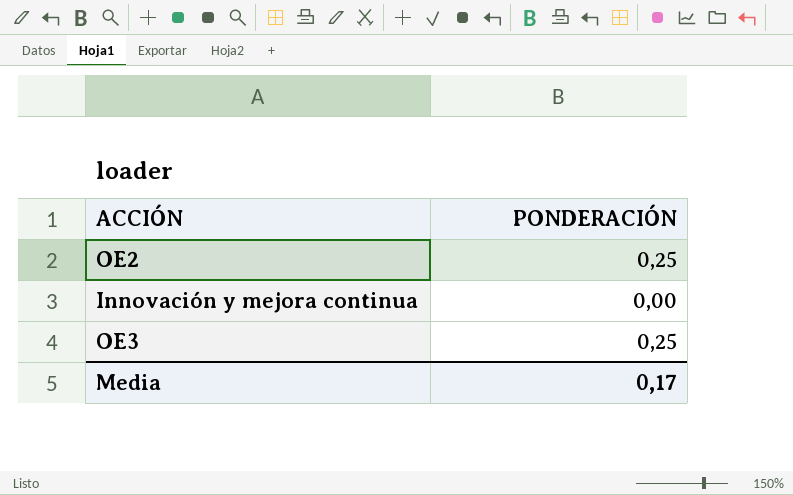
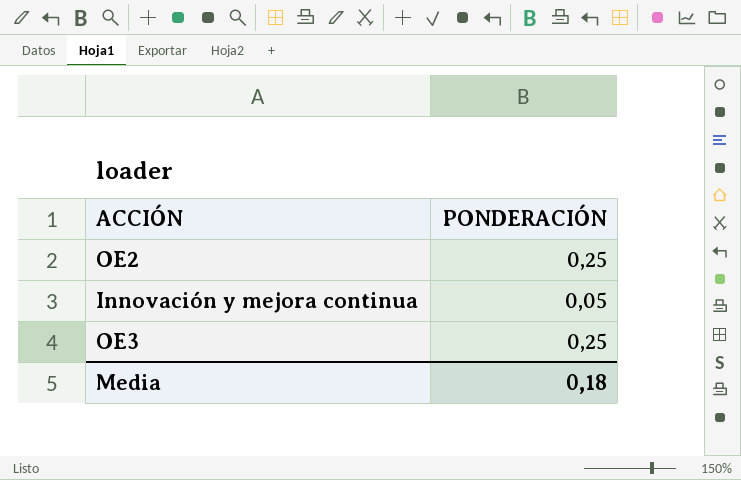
Innovación y mejora continua | PONDERACIÓN: 0,00 -> 0,05
Media | PONDERACIÓN: 0,17 -> 0,18

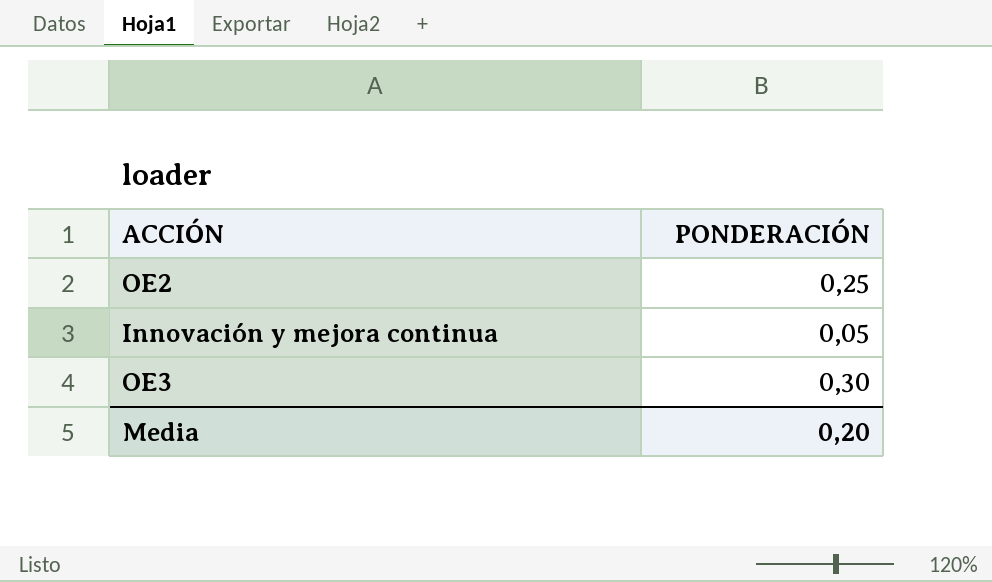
OE3 | PONDERACIÓN: 0,25 -> 0,30
Media | PONDERACIÓN: 0,18 -> 0,20

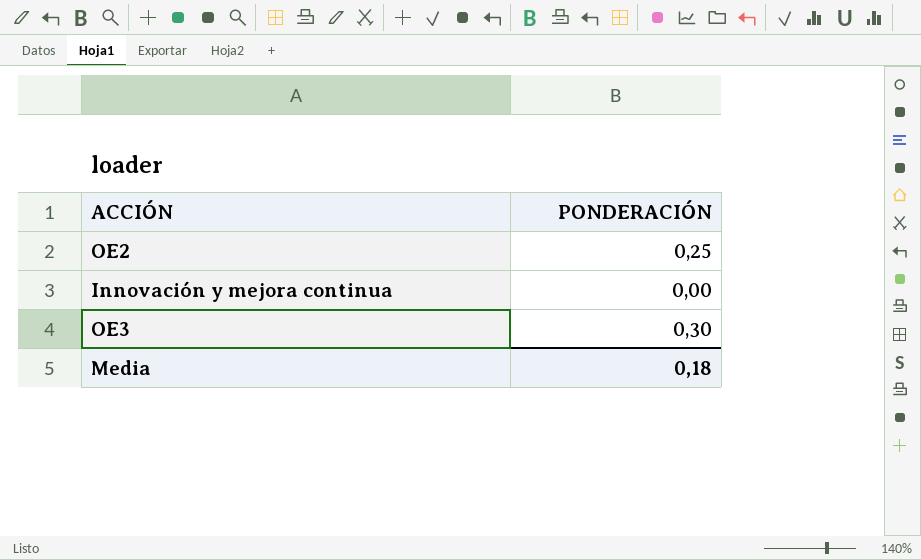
Innovación y mejora continua | PONDERACIÓN: 0,05 -> 0,00
Media | PONDERACIÓN: 0,20 -> 0,18

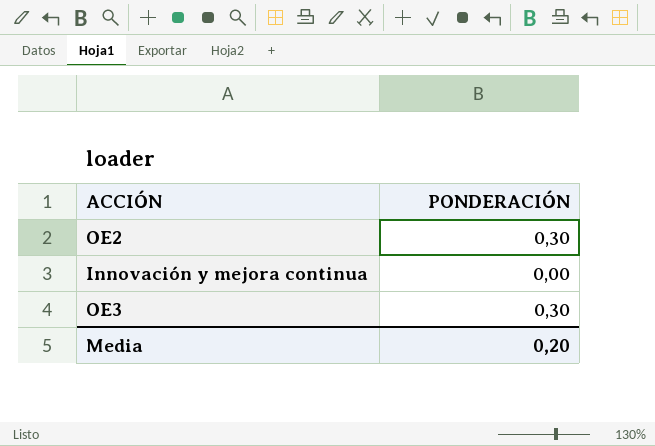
OE2 | PONDERACIÓN: 0,25 -> 0,30
Media | PONDERACIÓN: 0,18 -> 0,20

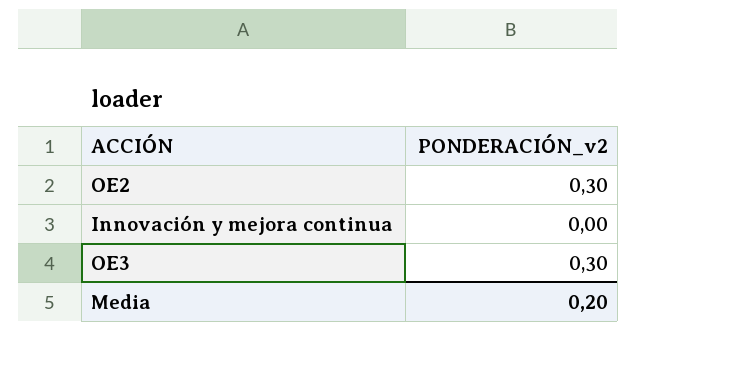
column name: PONDERACIÓN -> PONDERACIÓN_v2

